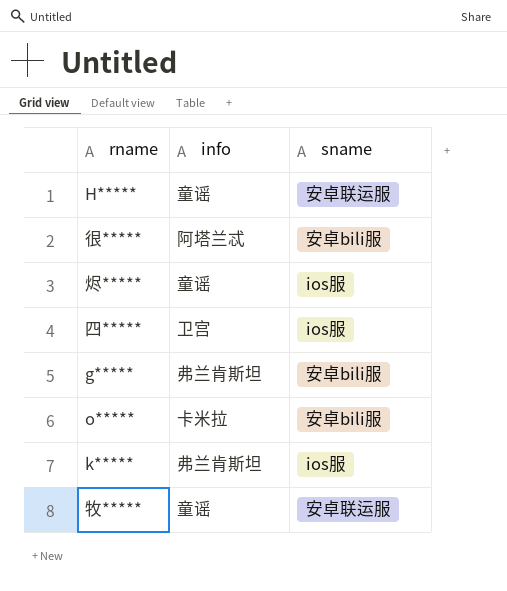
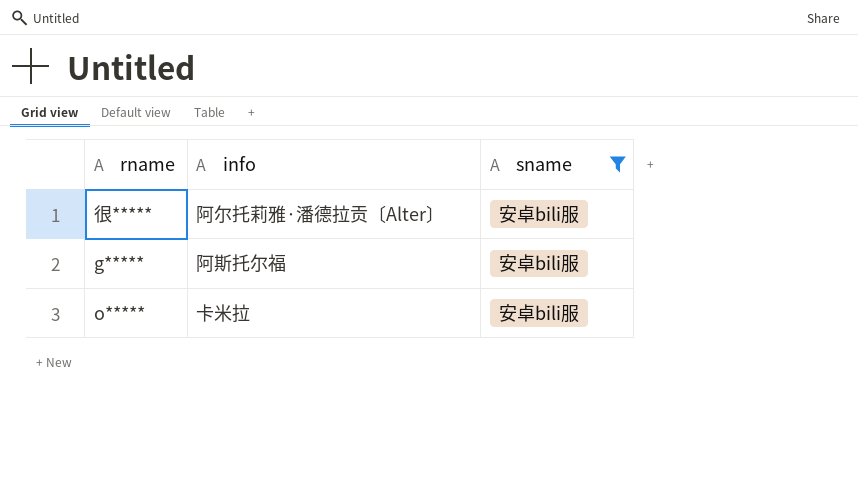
filter: none -> sname = 安卓bili服
很***** | info: 阿塔兰忒 -> 阿尔托莉雅·潘德拉贡〔Alter〕
g***** | info: 弗兰肯斯坦 -> 阿斯托尔福

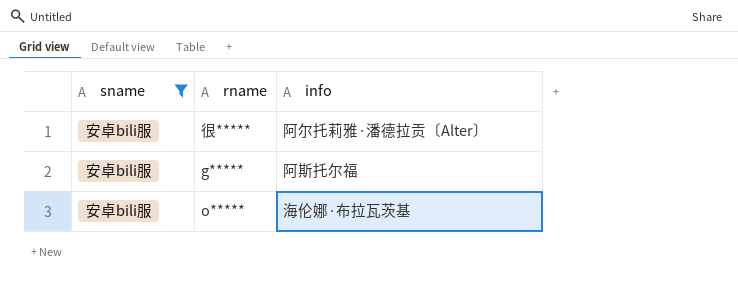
column sname | position: 3 -> 1
o***** | info: 卡米拉 -> 海伦娜·布拉瓦茨基

